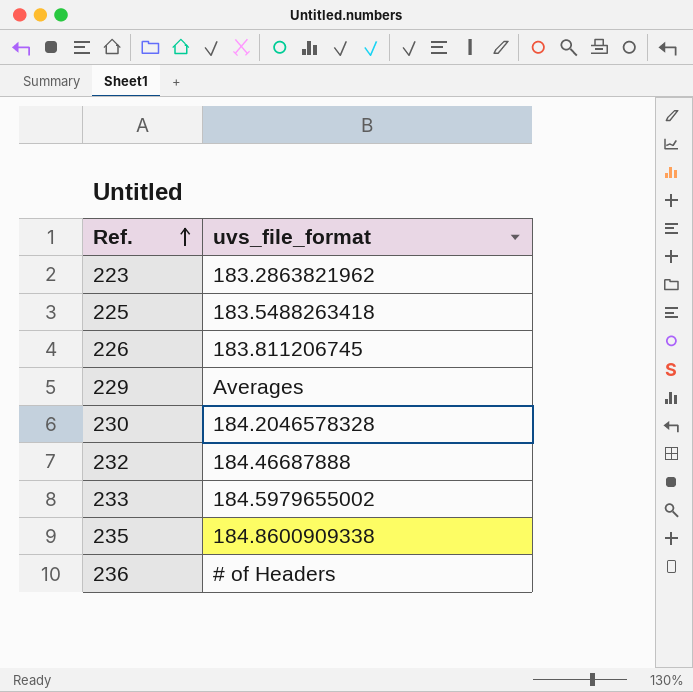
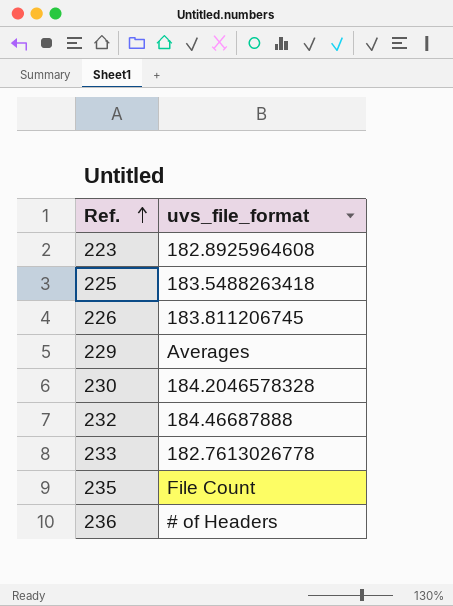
223 | uvs_file_format: 183.2863821962 -> 182.8925964608
233 | uvs_file_format: 184.5979655002 -> 182.7613026778
235 | uvs_file_format: 184.8600909338 -> File Count

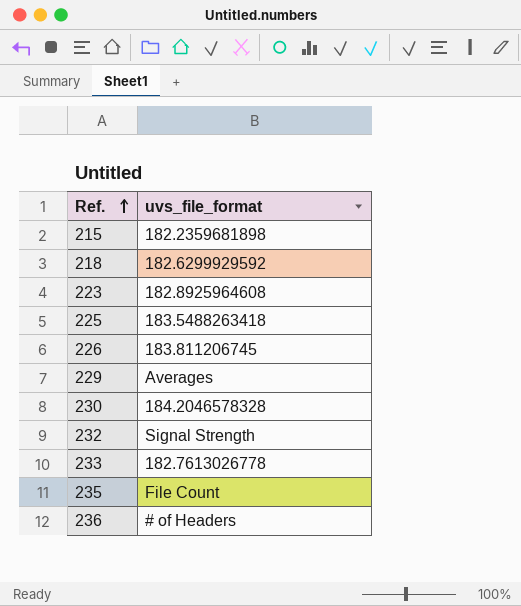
row 215: none -> 182.2359681898
row 218: none -> 182.6299929592
232 | uvs_file_format: 184.46687888 -> Signal Strength

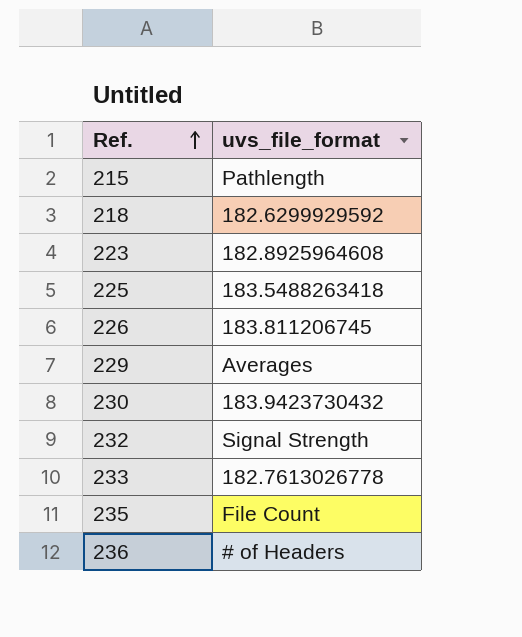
215 | uvs_file_format: 182.2359681898 -> Pathlength
230 | uvs_file_format: 184.2046578328 -> 183.9423730432

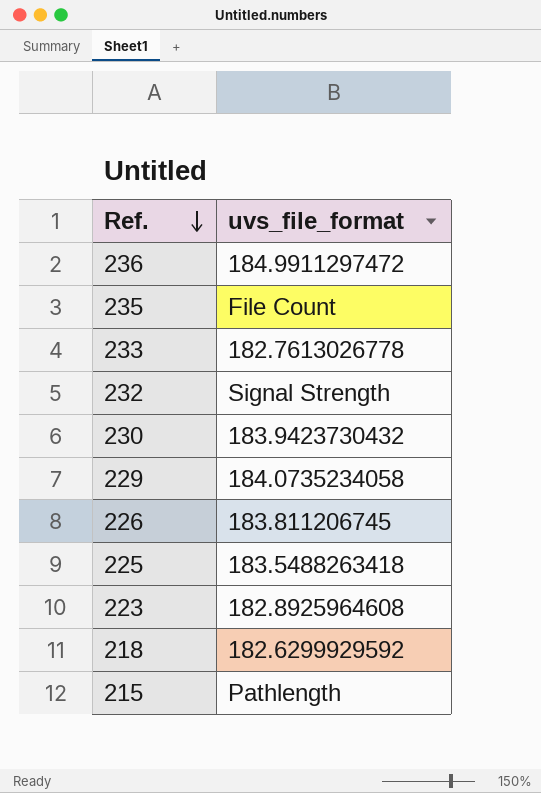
row order: Ref. ascending -> Ref. descending
236 | uvs_file_format: # of Headers -> 184.9911297472
229 | uvs_file_format: Averages -> 184.0735234058

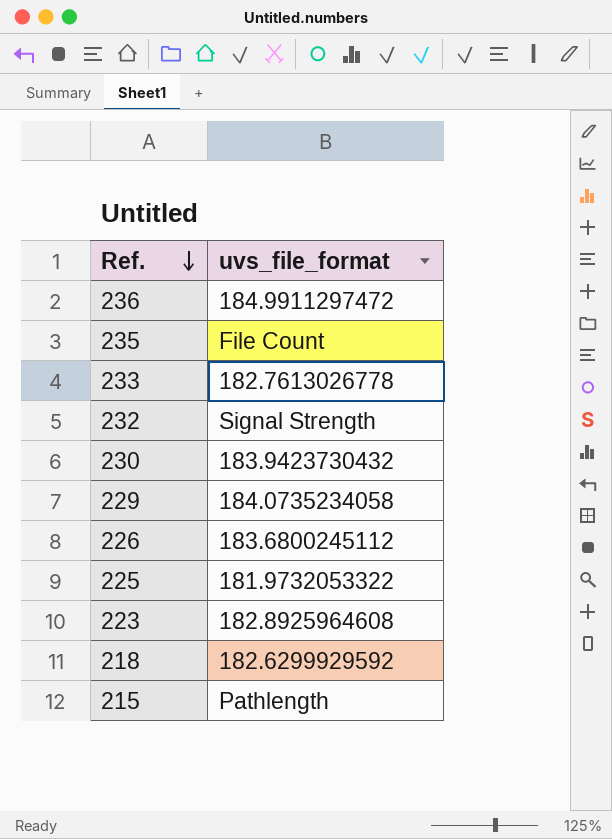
226 | uvs_file_format: 183.811206745 -> 183.6800245112
225 | uvs_file_format: 183.5488263418 -> 181.9732053322

